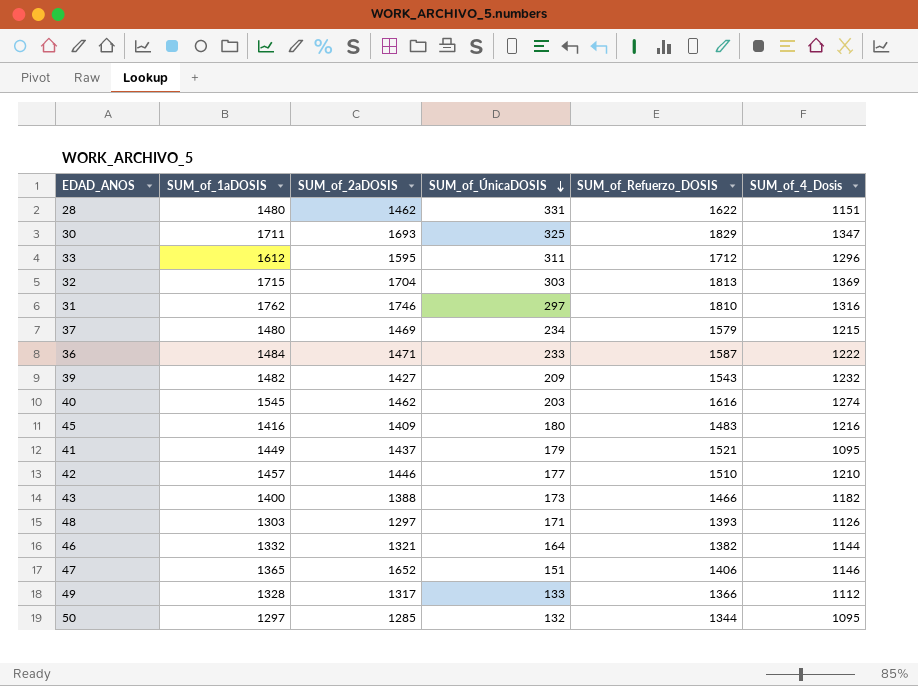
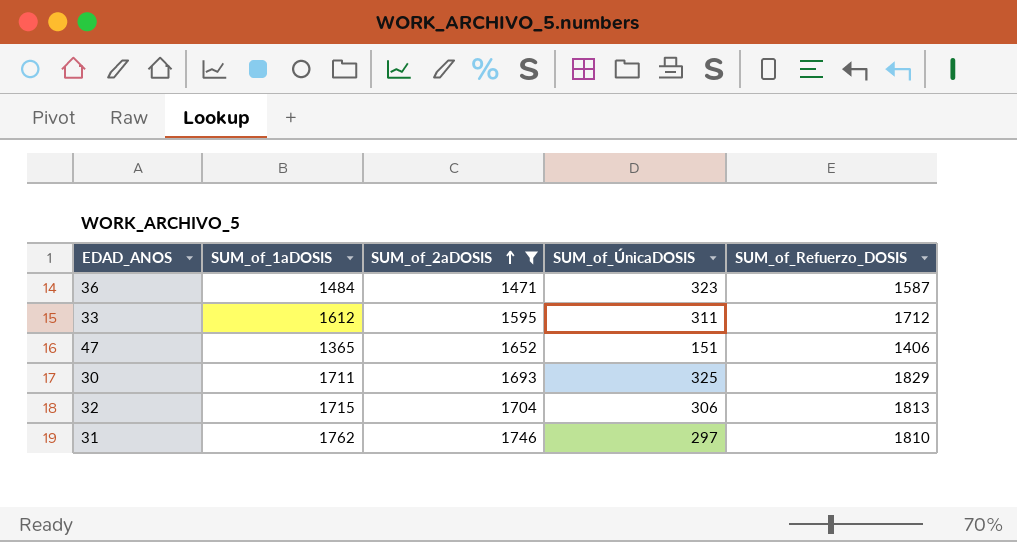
filter: none -> SUM_of_2aDOSIS >= 1471
row order: SUM_of_ÚnicaDOSIS descending -> SUM_of_2aDOSIS ascending
column SUM_of_4_Dosis | position: 6 -> none
36 | SUM_of_ÚnicaDOSIS: 233 -> 323
32 | SUM_of_ÚnicaDOSIS: 303 -> 306

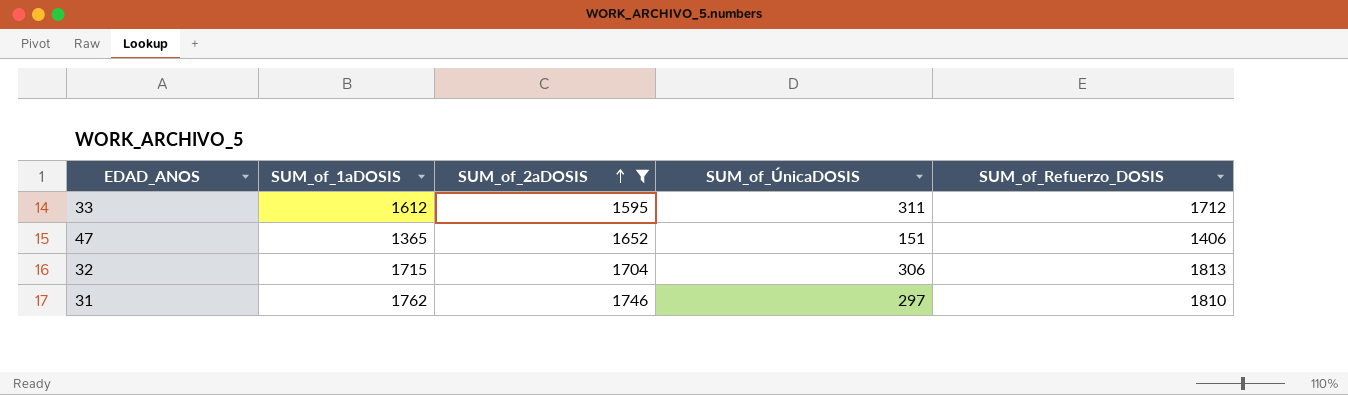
row 36: 1484 | 1471 | 323 | 1587 -> none
row 30: 1711 | 1693 | 325 | 1829 -> none

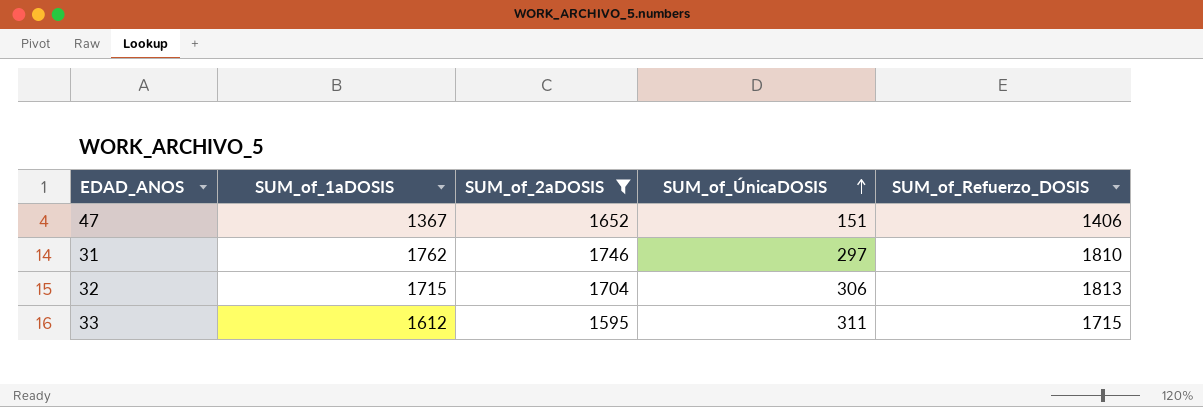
row order: SUM_of_2aDOSIS ascending -> SUM_of_ÚnicaDOSIS ascending
47 | SUM_of_1aDOSIS: 1365 -> 1367
33 | SUM_of_Refuerzo_DOSIS: 1712 -> 1715

